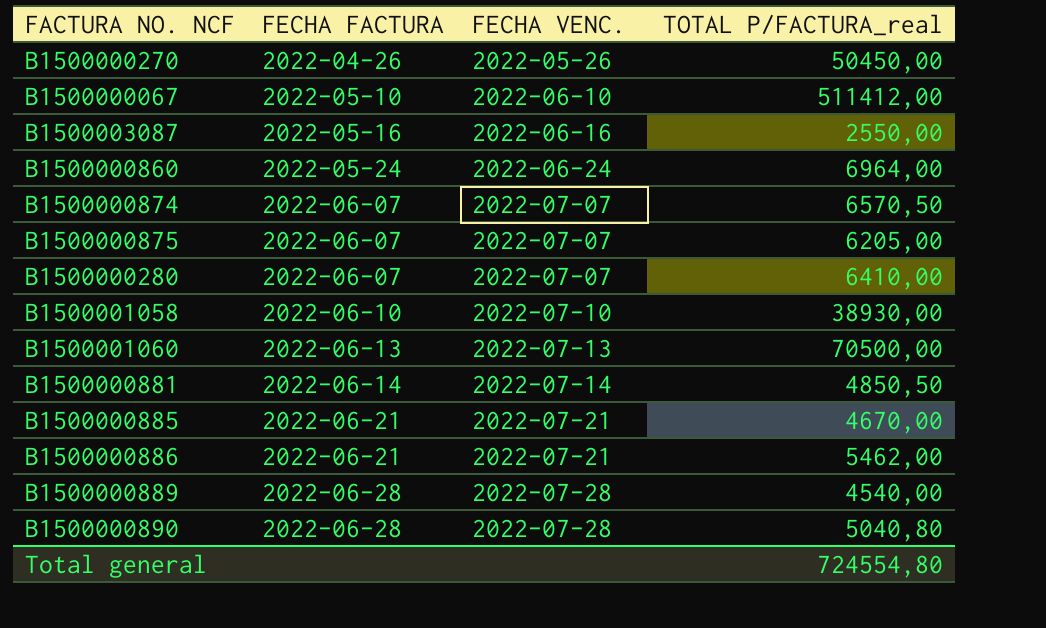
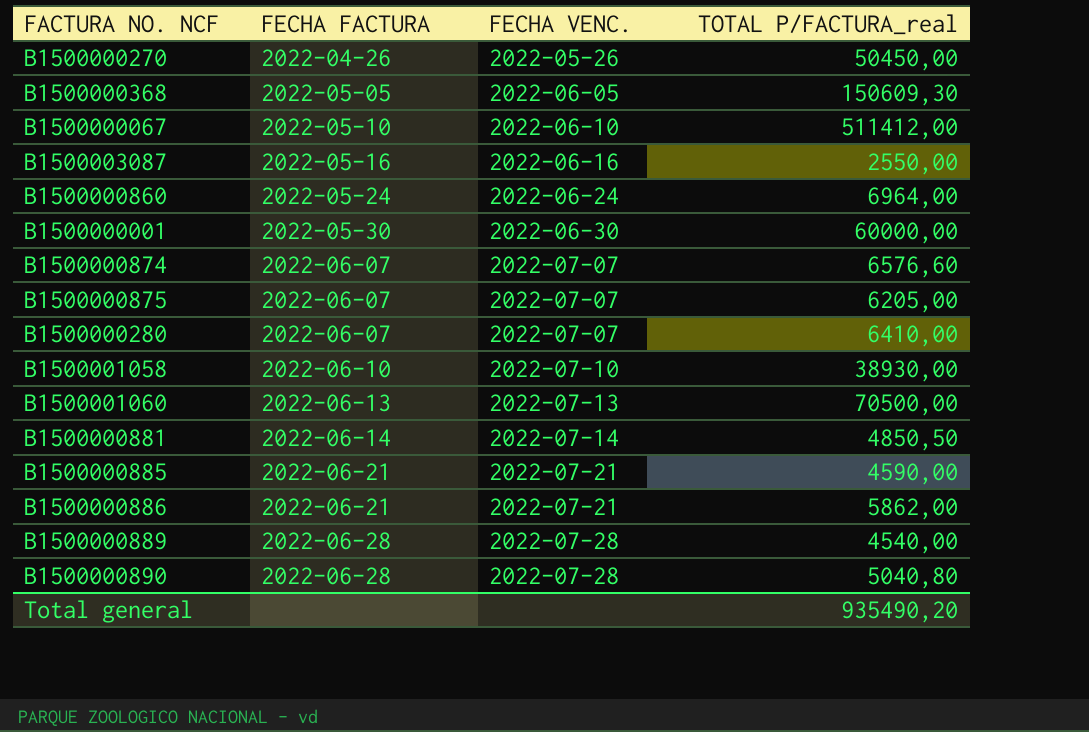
row B1500000368: none -> 2022-05-05 | 2022-06-05 | 150609,30
row B1500000001: none -> 2022-05-30 | 2022-06-30 | 60000,00
B1500000874 | TOTAL P/FACTURA_real: 6570,50 -> 6576,60
B1500000885 | TOTAL P/FACTURA_real: 4670,00 -> 4590,00
B1500000886 | TOTAL P/FACTURA_real: 5462,00 -> 5862,00
Total general | TOTAL P/FACTURA_real: 724554,80 -> 935490,20

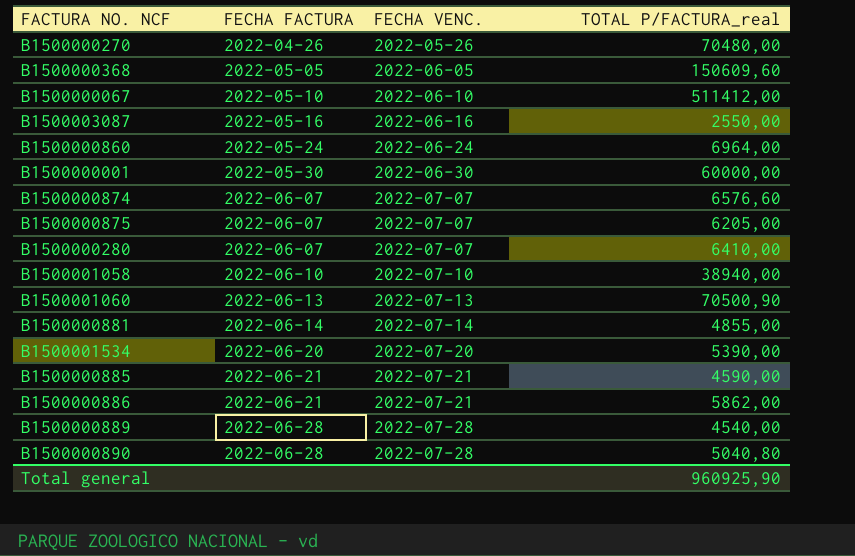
B1500000270 | TOTAL P/FACTURA_real: 50450,00 -> 70480,00
B1500000368 | TOTAL P/FACTURA_real: 150609,30 -> 150609,60
B1500001058 | TOTAL P/FACTURA_real: 38930,00 -> 38940,00
B1500001060 | TOTAL P/FACTURA_real: 70500,00 -> 70500,90
B1500000881 | TOTAL P/FACTURA_real: 4850,50 -> 4855,00
row B1500001534: none -> 2022-06-20 | 2022-07-20 | 5390,00
Total general | TOTAL P/FACTURA_real: 935490,20 -> 960925,90

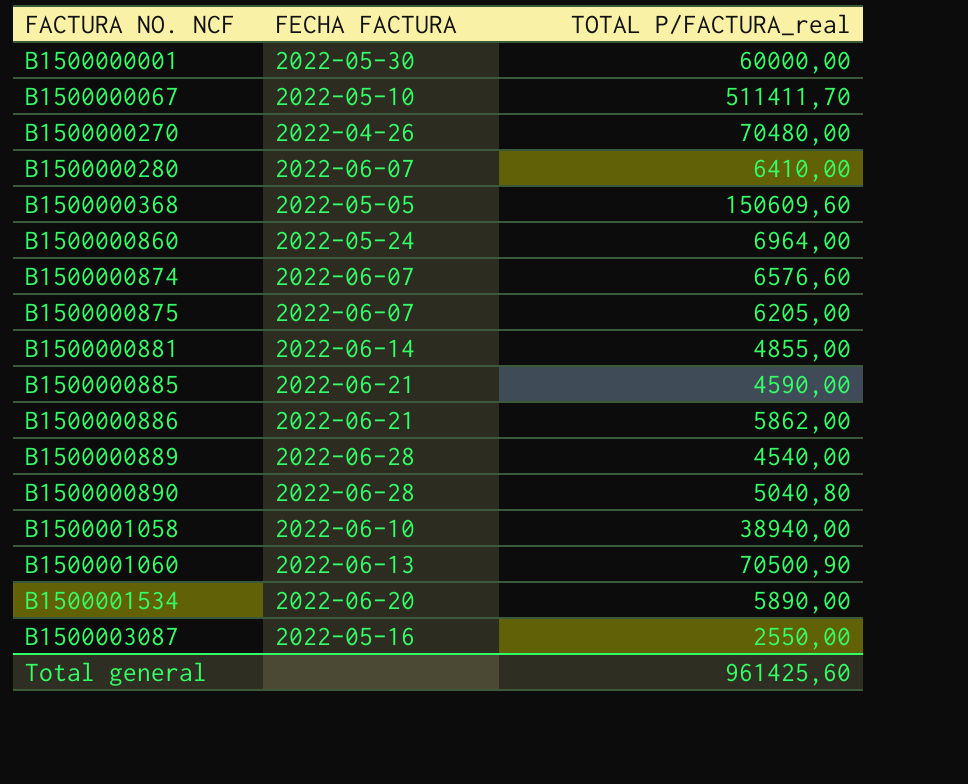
row order: FECHA FACTURA ascending -> FACTURA NO. NCF ascending
column FECHA VENC. | position: 3 -> none
B1500000067 | TOTAL P/FACTURA_real: 511412,00 -> 511411,70
B1500001534 | TOTAL P/FACTURA_real: 5390,00 -> 5890,00
Total general | TOTAL P/FACTURA_real: 960925,90 -> 961425,60

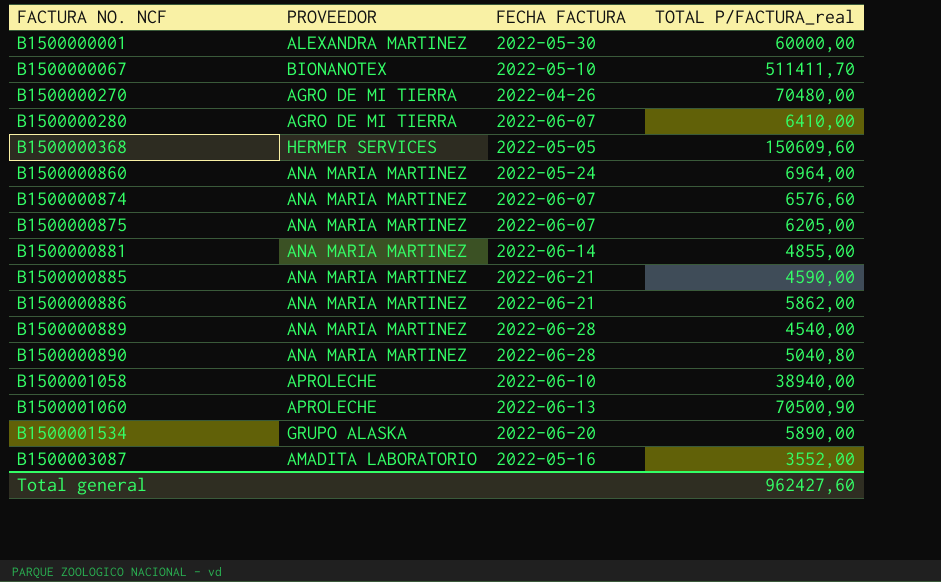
column PROVEEDOR | position: none -> 2
B1500003087 | TOTAL P/FACTURA_real: 2550,00 -> 3552,00
Total general | TOTAL P/FACTURA_real: 961425,60 -> 962427,60

